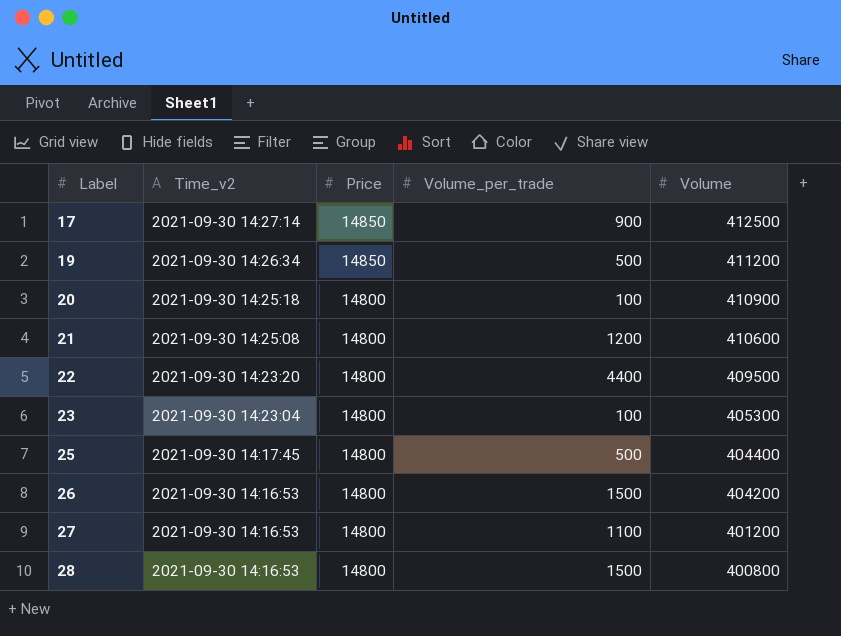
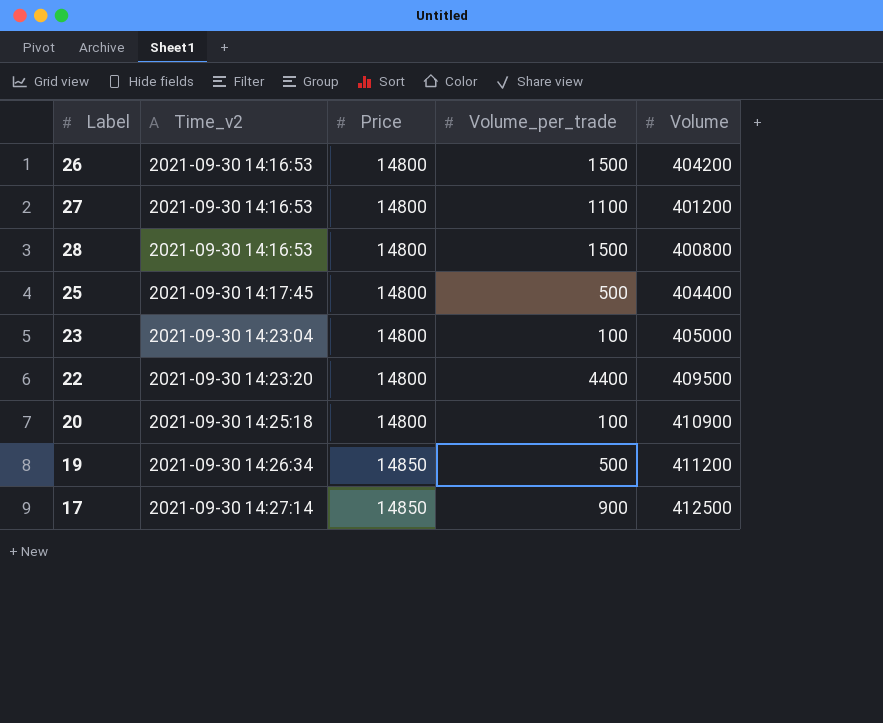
row order: Label ascending -> Time_v2 ascending
row 21: 2021-09-30 14:25:08 | 14800 | 1200 | 410600 -> none
23 | Volume: 405300 -> 405000

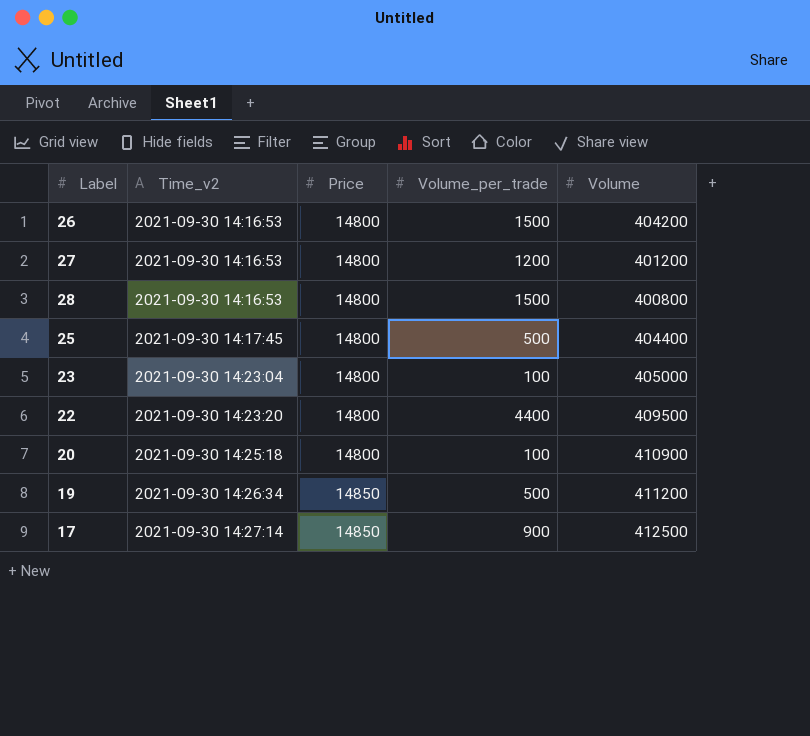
27 | Volume_per_trade: 1100 -> 1200

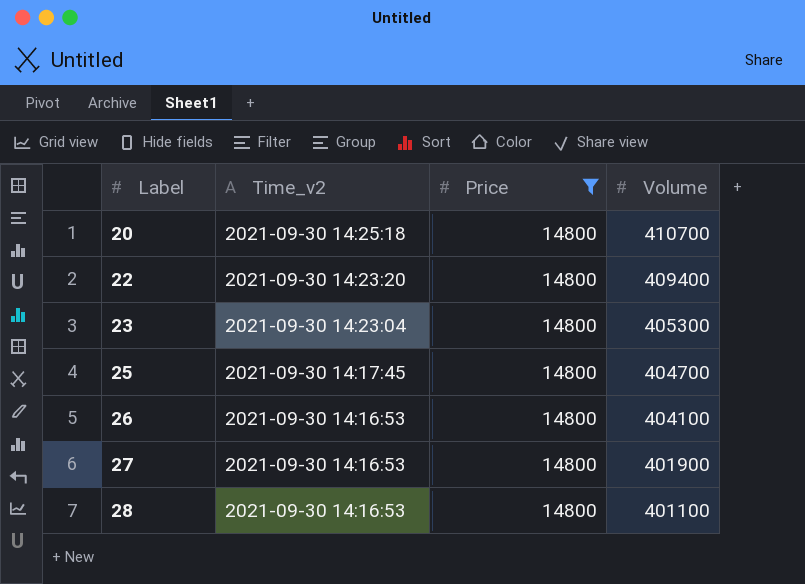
filter: none -> Price = 14800
row order: Time_v2 ascending -> Label ascending
column Volume_per_trade | position: 4 -> none
20 | Volume: 410900 -> 410700
22 | Volume: 409500 -> 409400
23 | Volume: 405000 -> 405300
25 | Volume: 404400 -> 404700
26 | Volume: 404200 -> 404100
27 | Volume: 401200 -> 401900
28 | Volume: 400800 -> 401100

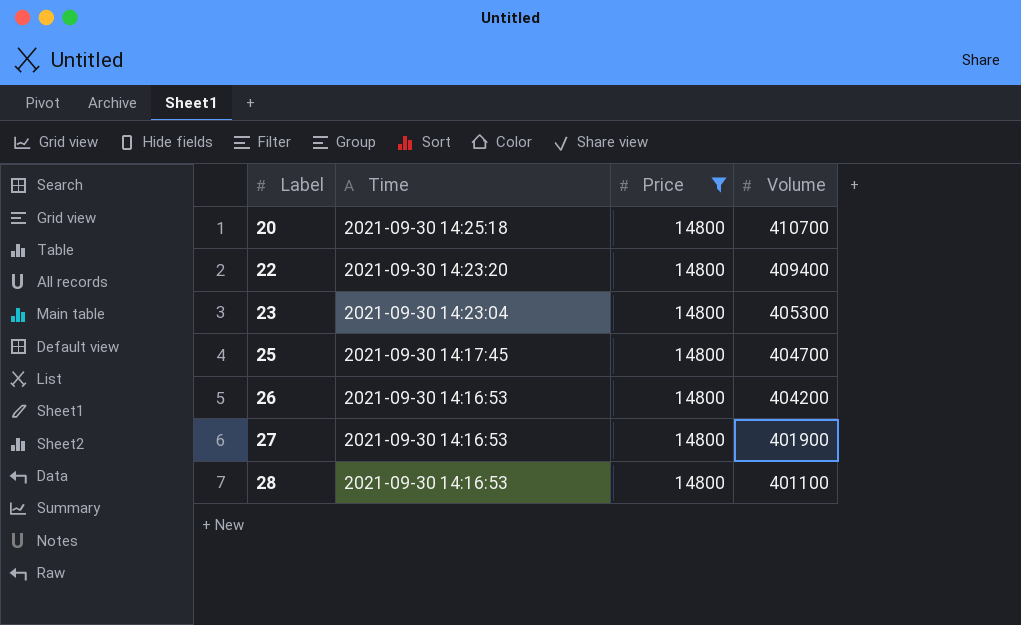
column name: Time_v2 -> Time
26 | Volume: 404100 -> 404200

